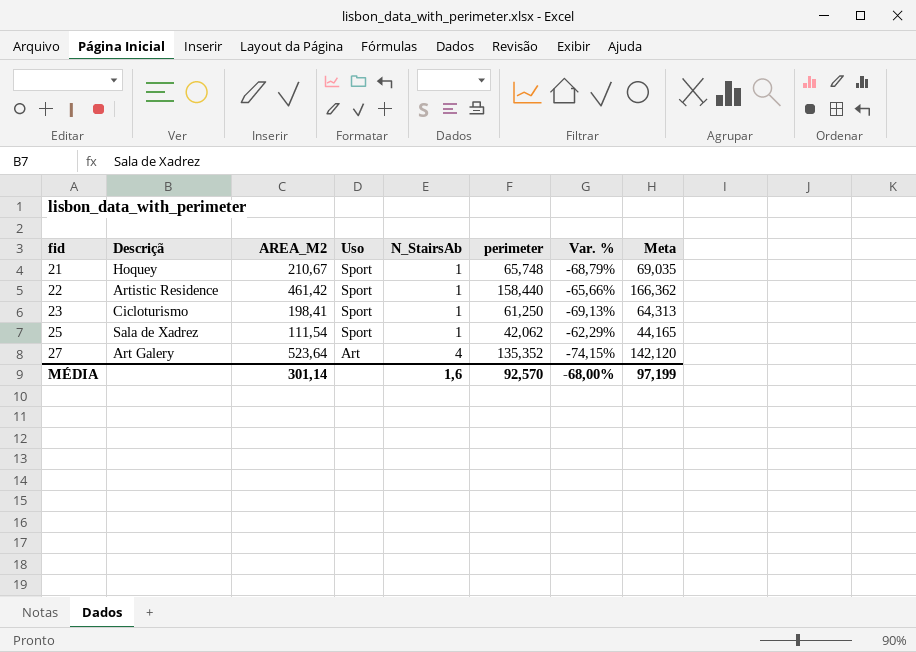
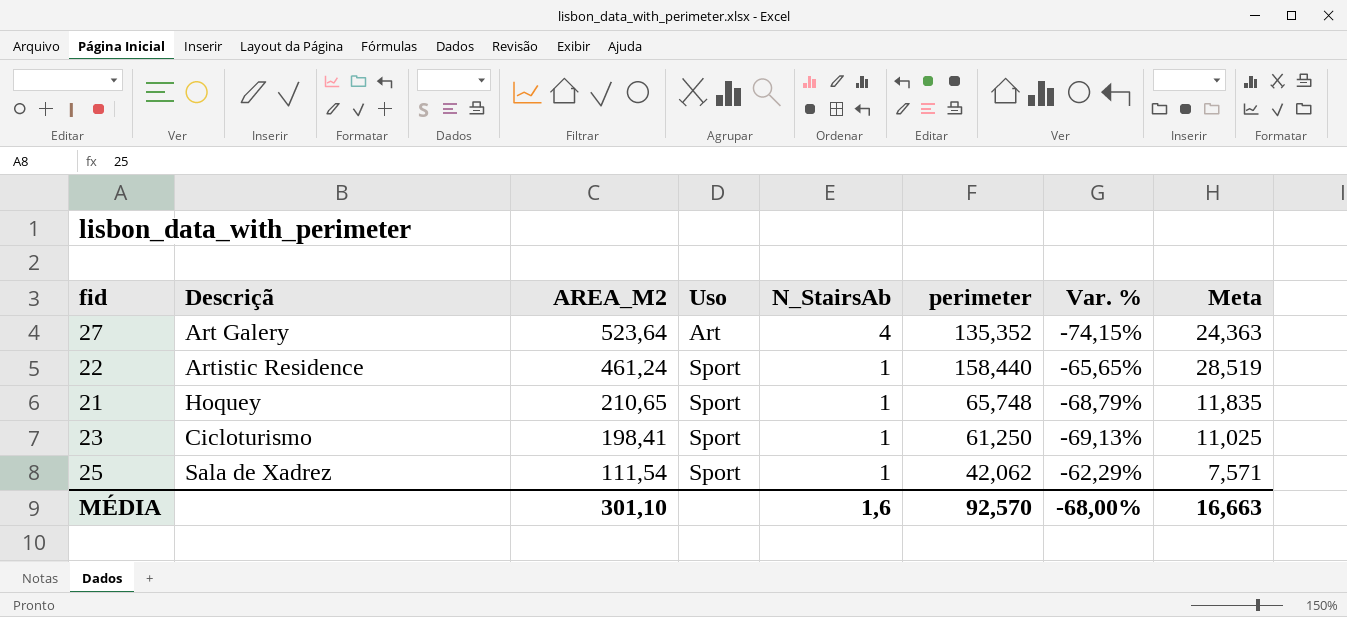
row order: fid ascending -> AREA_M2 descending
column Meta | formula: [perimeter] * 1,05 -> [perimeter] * 0,18
22 | AREA_M2: 461,42 -> 461,24
22 | Var. %: -65,66% -> -65,65%
21 | AREA_M2: 210,67 -> 210,65
MÉDIA | AREA_M2: 301,14 -> 301,10
MÉDIA | Meta: 97,199 -> 16,663

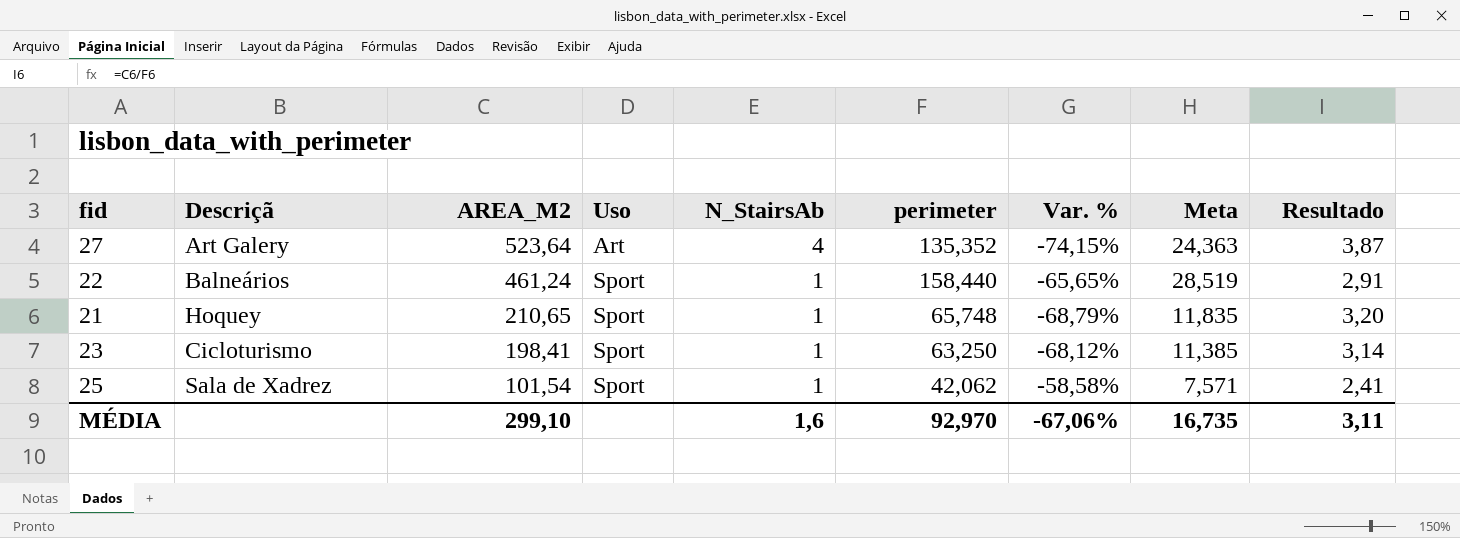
column Resultado | formula: none -> [AREA_M2] / [perimeter]
22 | Descriçã: Artistic Residence -> Balneários
23 | perimeter: 61,250 -> 63,250
23 | Var. %: -69,13% -> -68,12%
23 | Meta: 11,025 -> 11,385
25 | AREA_M2: 111,54 -> 101,54
25 | Var. %: -62,29% -> -58,58%
MÉDIA | AREA_M2: 301,10 -> 299,10
MÉDIA | perimeter: 92,570 -> 92,970
MÉDIA | Var. %: -68,00% -> -67,06%
MÉDIA | Meta: 16,663 -> 16,735

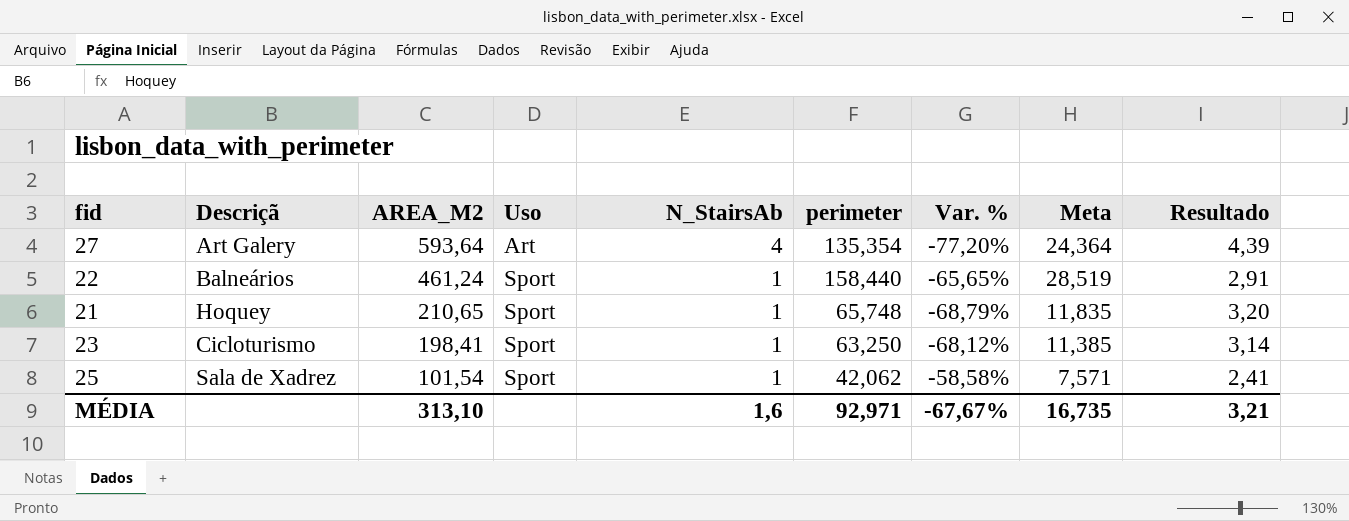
27 | AREA_M2: 523,64 -> 593,64
27 | perimeter: 135,352 -> 135,354
27 | Var. %: -74,15% -> -77,20%
27 | Meta: 24,363 -> 24,364
27 | Resultado: 3,87 -> 4,39
MÉDIA | AREA_M2: 299,10 -> 313,10
MÉDIA | perimeter: 92,970 -> 92,971
MÉDIA | Var. %: -67,06% -> -67,67%
MÉDIA | Resultado: 3,11 -> 3,21

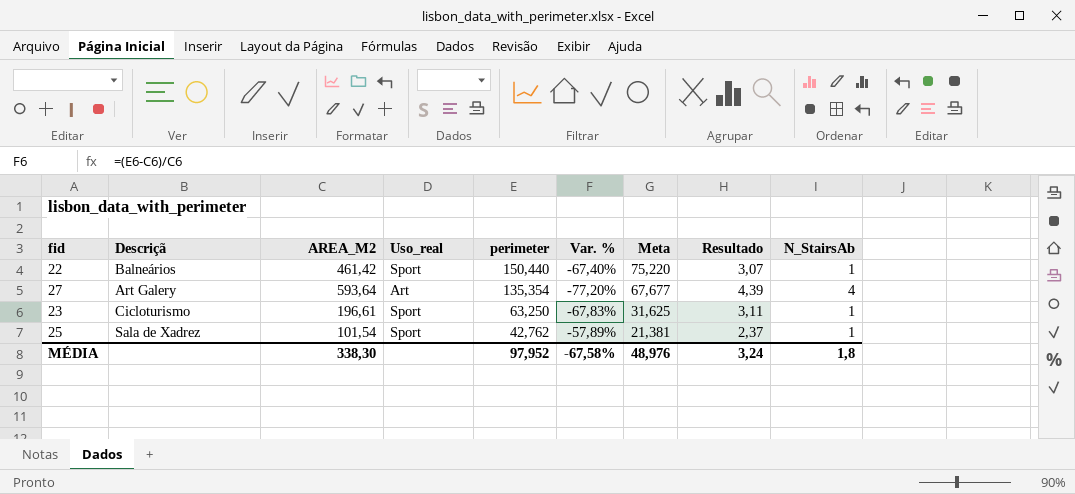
row order: AREA_M2 descending -> perimeter descending
column name: Uso -> Uso_real
column Meta | formula: [perimeter] * 0,18 -> [perimeter] * 0,5
column N_StairsAb | position: 5 -> 9
row 21: Hoquey | 210,65 | Sport | 1 | 65,748 | -68,79% | 11,835 | 3,20 -> none
22 | AREA_M2: 461,24 -> 461,42
22 | perimeter: 158,440 -> 150,440
22 | Var. %: -65,65% -> -67,40%
22 | Resultado: 2,91 -> 3,07
23 | AREA_M2: 198,41 -> 196,61
23 | Var. %: -68,12% -> -67,83%
23 | Resultado: 3,14 -> 3,11
25 | perimeter: 42,062 -> 42,762
25 | Var. %: -58,58% -> -57,89%
25 | Resultado: 2,41 -> 2,37
MÉDIA | AREA_M2: 313,10 -> 338,30
MÉDIA | perimeter: 92,971 -> 97,952
MÉDIA | Var. %: -67,67% -> -67,58%
MÉDIA | Meta: 16,735 -> 48,976
MÉDIA | Resultado: 3,21 -> 3,24
MÉDIA | N_StairsAb: 1,6 -> 1,8

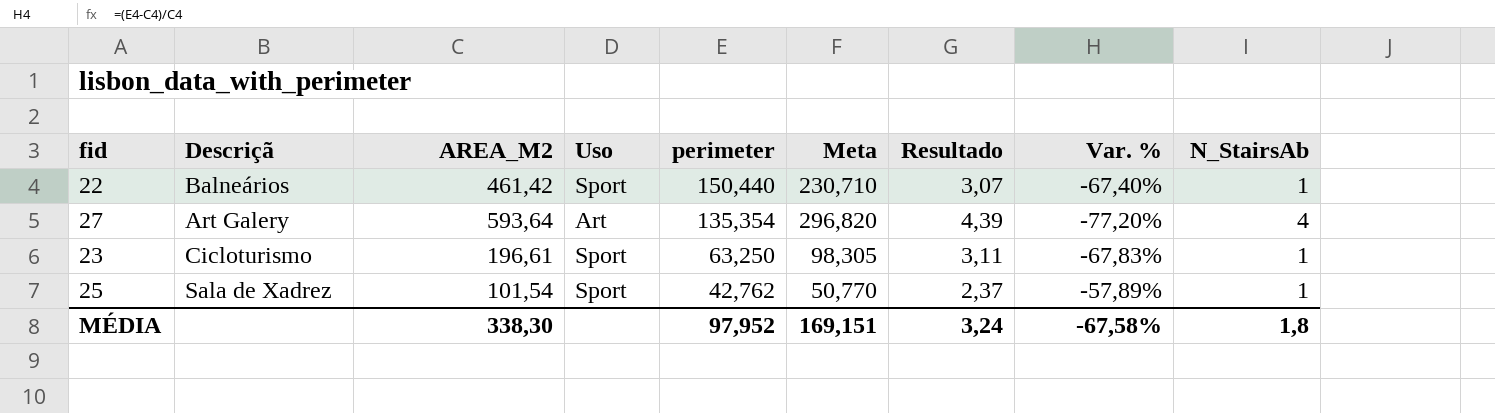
column name: Uso_real -> Uso
column Meta | formula: [perimeter] * 0,5 -> [AREA_M2] * 0,5
column Var. % | position: 6 -> 8
MÉDIA | Meta: 48,976 -> 169,151

